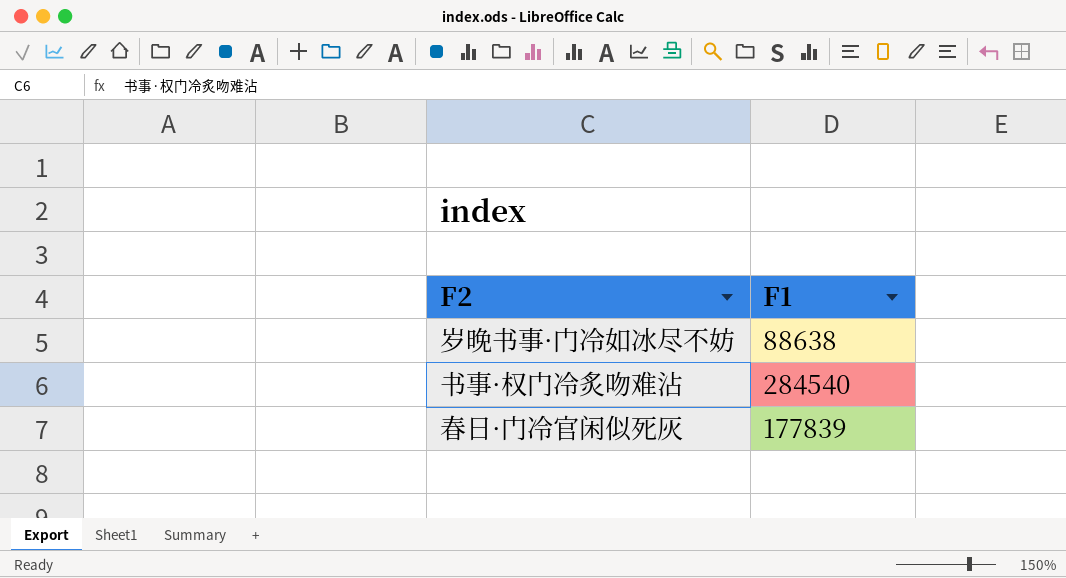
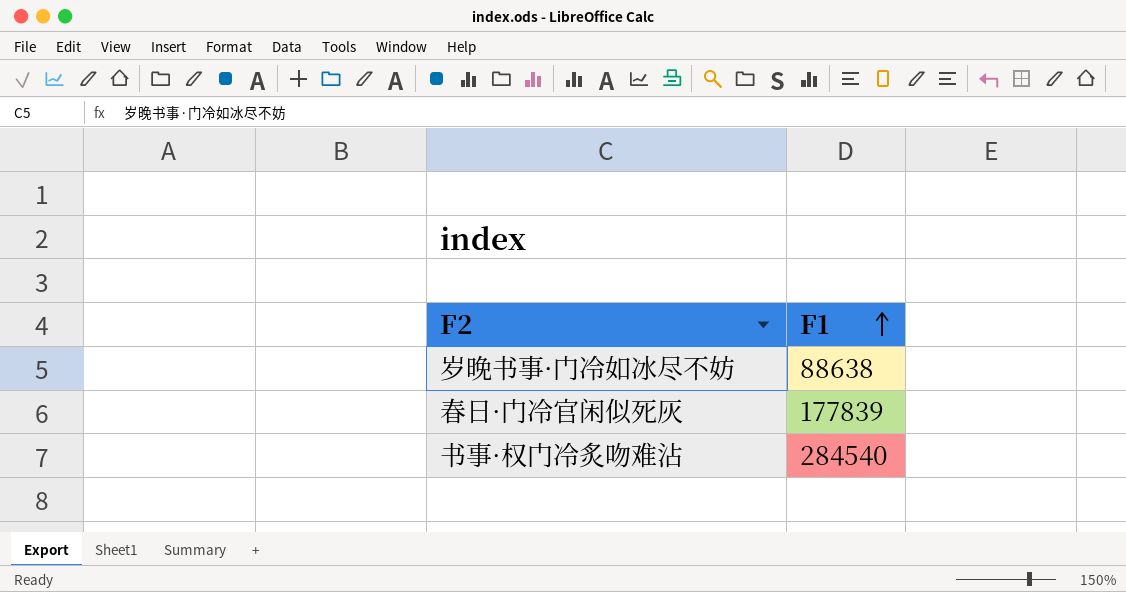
row order: none -> F1 ascending

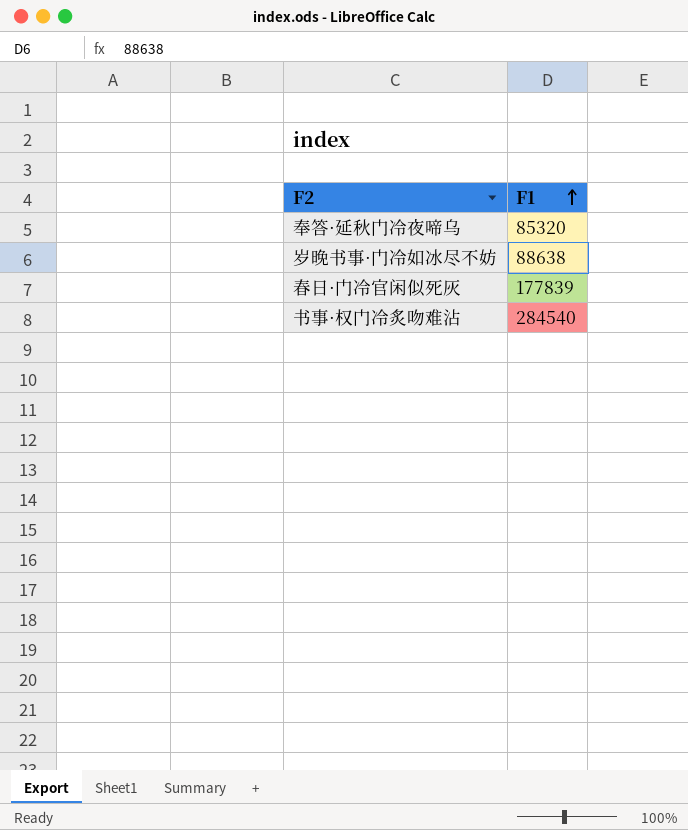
row 奉答·延秋门冷夜啼乌: none -> 85320

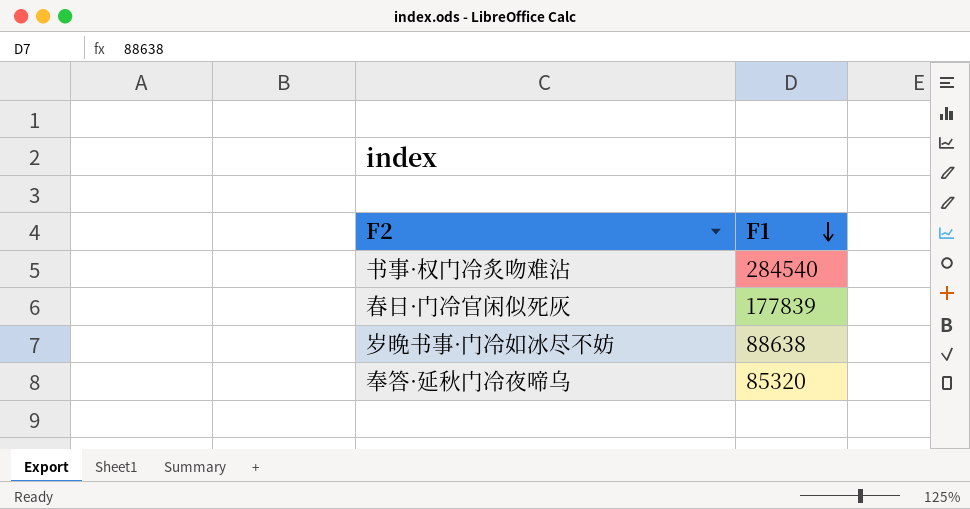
row order: F1 ascending -> F1 descending

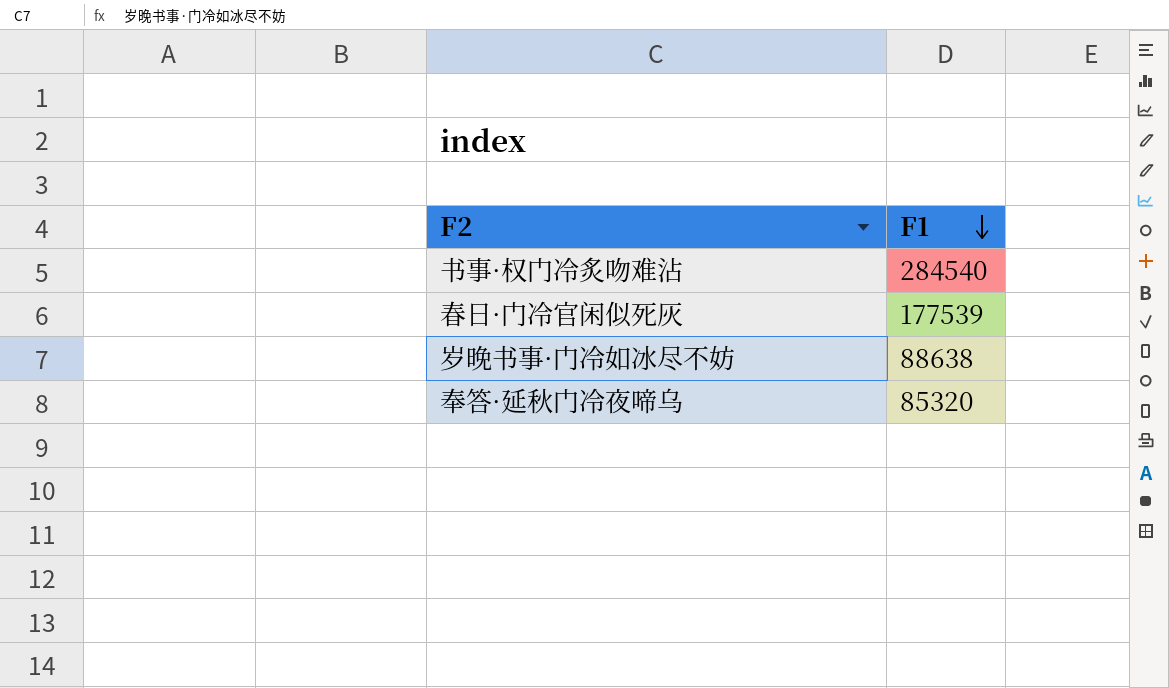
春日·门冷官闲似死灰 | F1: 177839 -> 177539

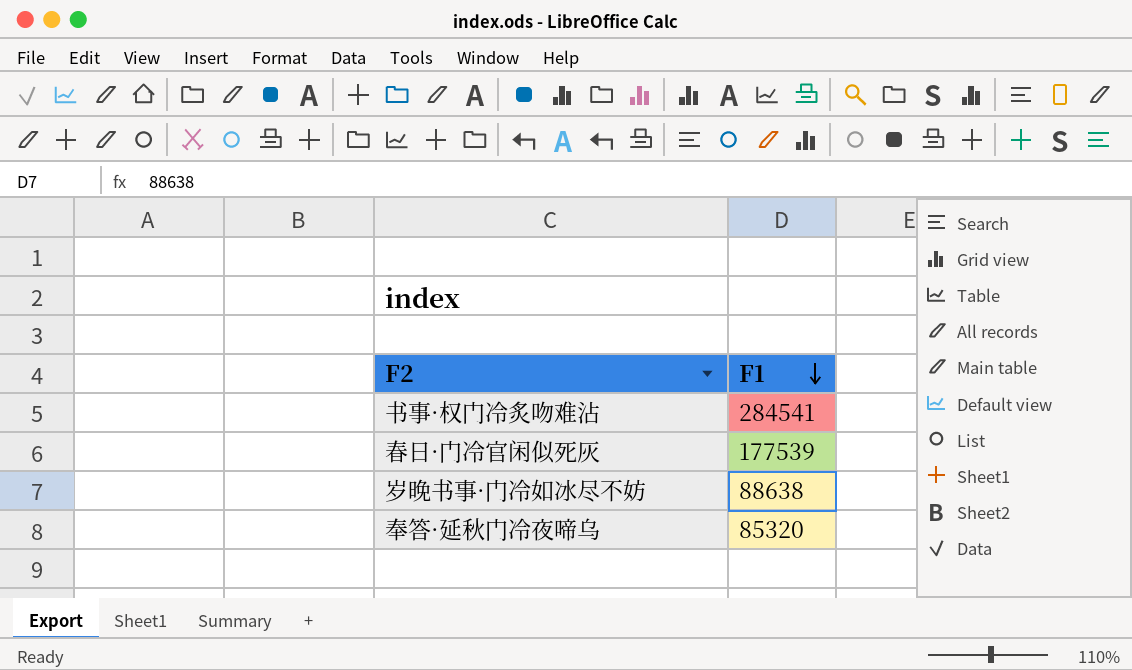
书事·权门冷炙吻难沾 | F1: 284540 -> 284541

